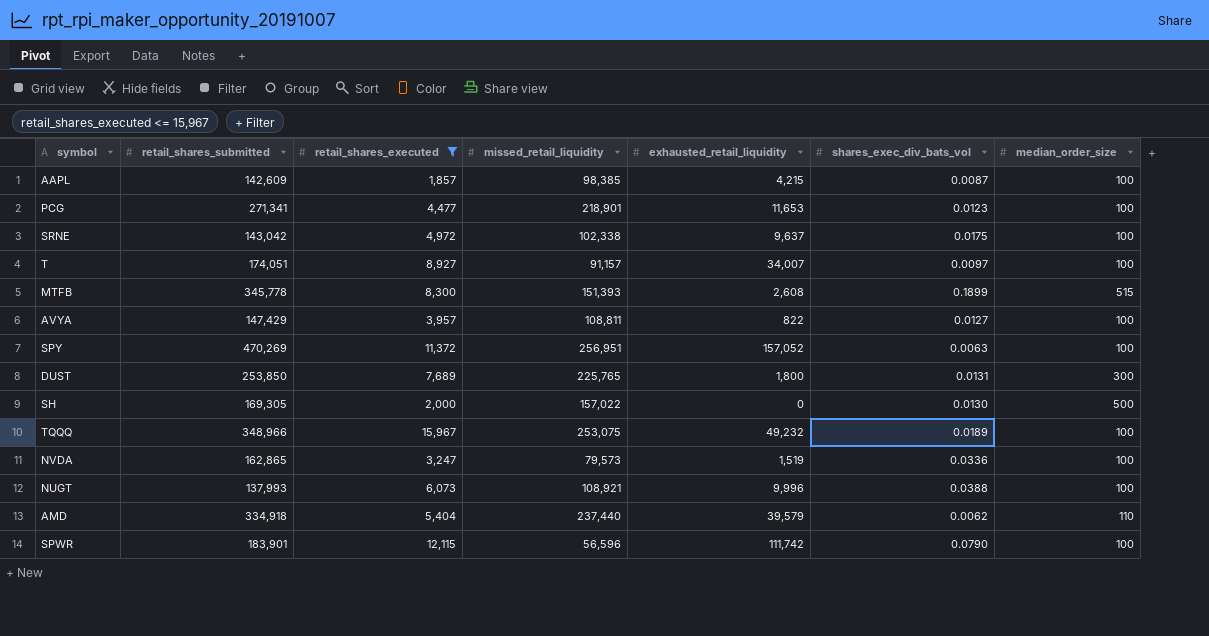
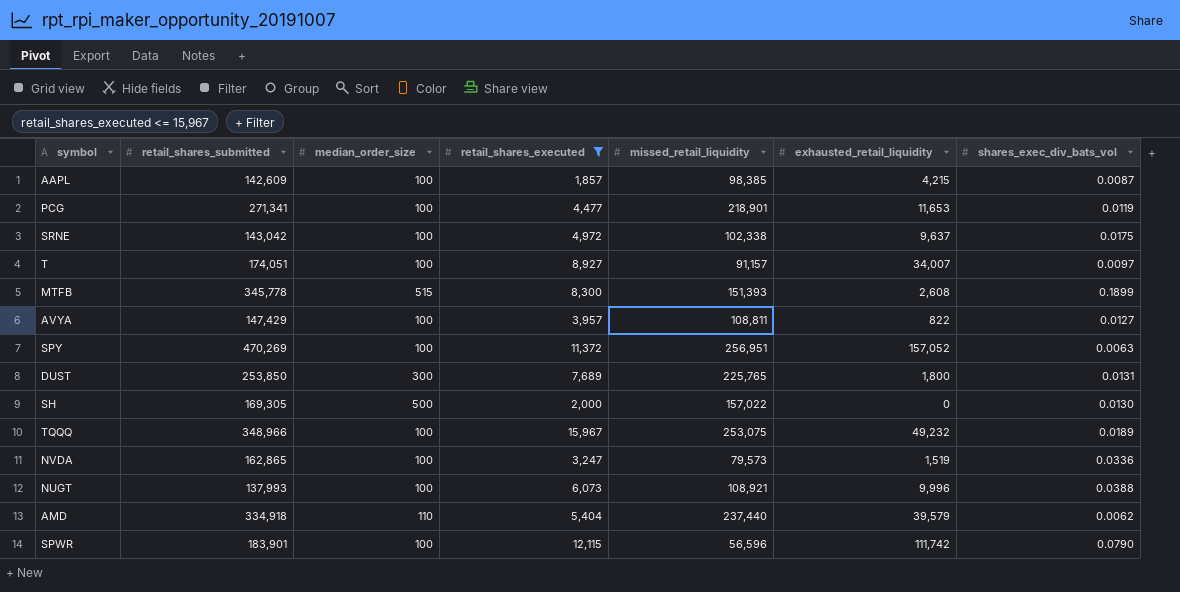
column median_order_size | position: 7 -> 3
PCG | shares_exec_div_bats_vol: 0.0123 -> 0.0119

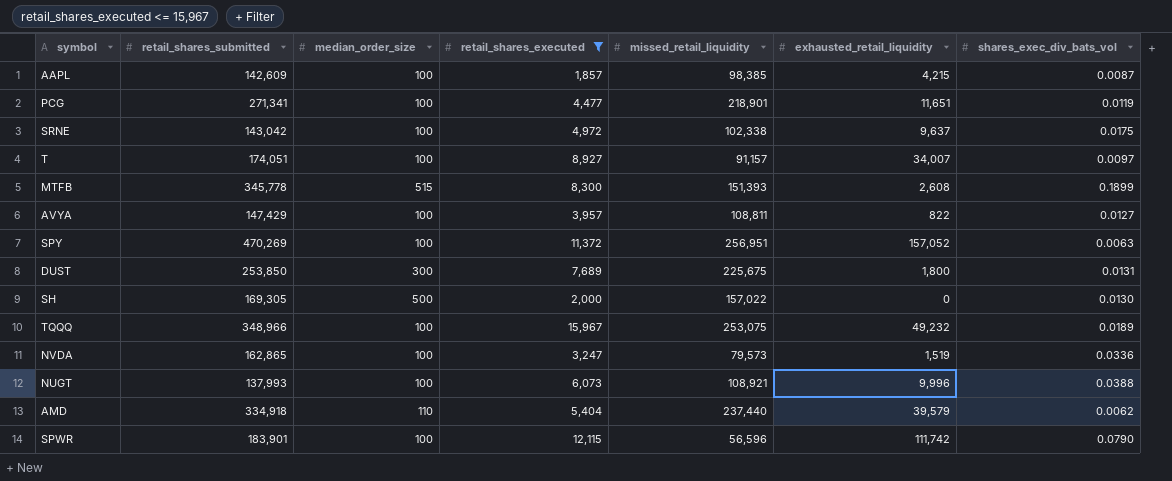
PCG | exhausted_retail_liquidity: 11,653 -> 11,651
DUST | missed_retail_liquidity: 225,765 -> 225,675

